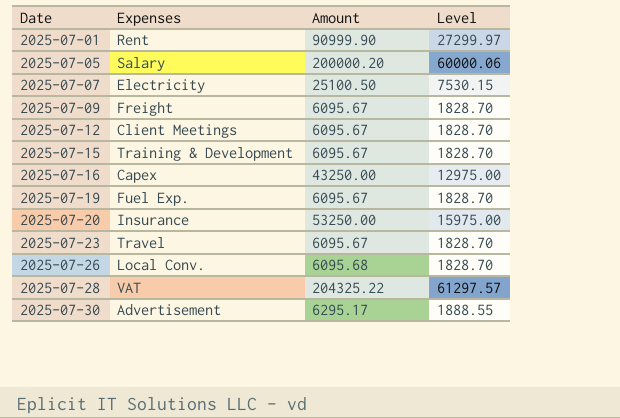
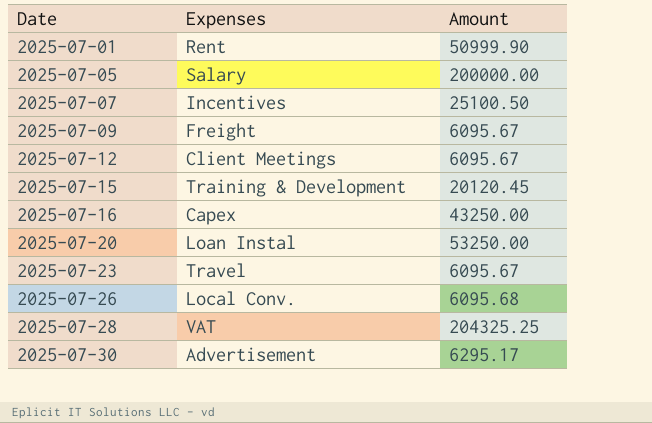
column Level | formula: [Amount] * 0.3 -> none
row 2025-07-19: Fuel Exp. | 6095.67 | 1828.70 -> none
2025-07-01 | Amount: 90999.90 -> 50999.90
2025-07-05 | Amount: 200000.20 -> 200000.00
2025-07-07 | Expenses: Electricity -> Incentives
2025-07-15 | Amount: 6095.67 -> 20120.45
2025-07-20 | Expenses: Insurance -> Loan Instal
2025-07-28 | Amount: 204325.22 -> 204325.25

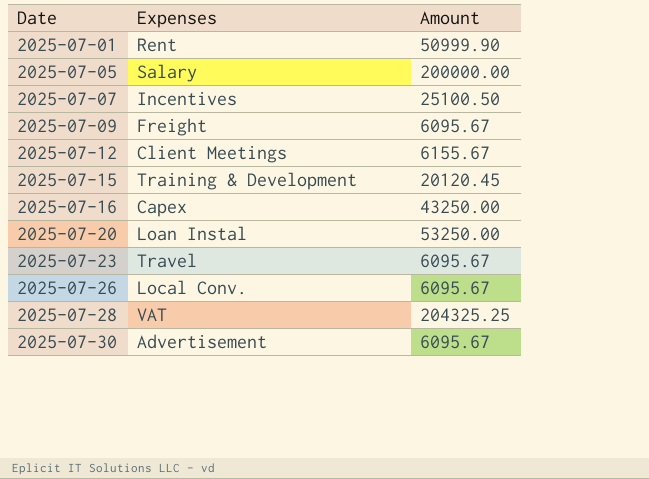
2025-07-12 | Amount: 6095.67 -> 6155.67
2025-07-26 | Amount: 6095.68 -> 6095.67
2025-07-30 | Amount: 6295.17 -> 6095.67

